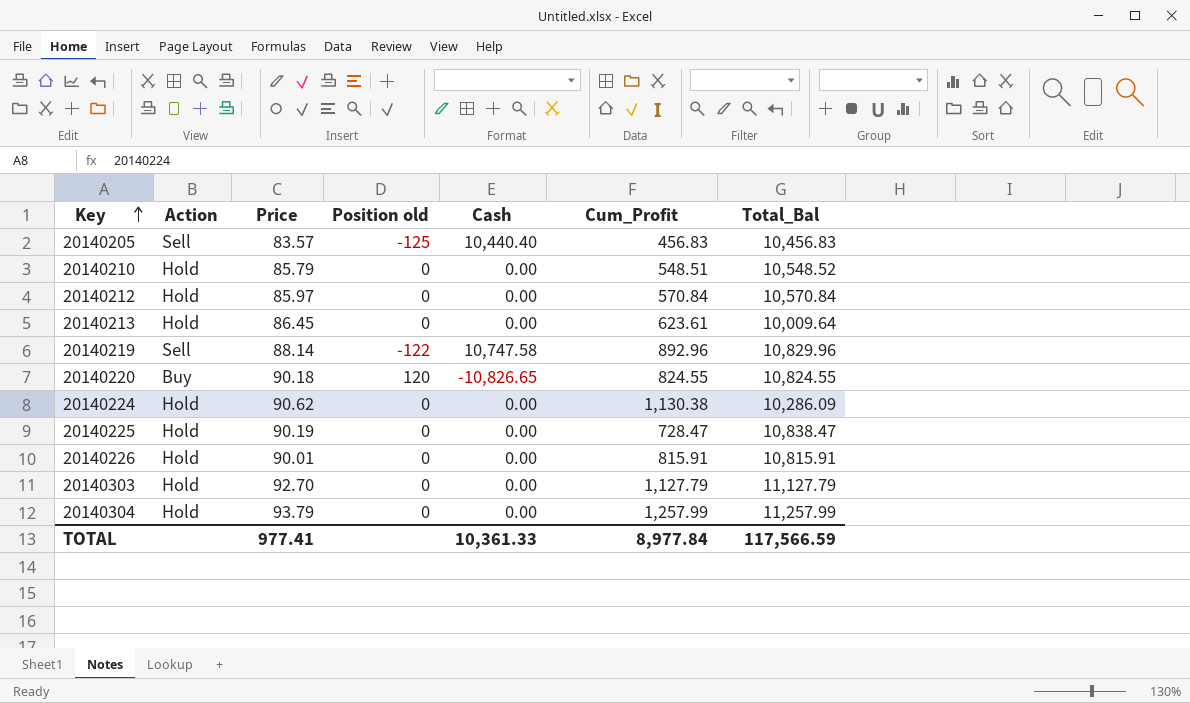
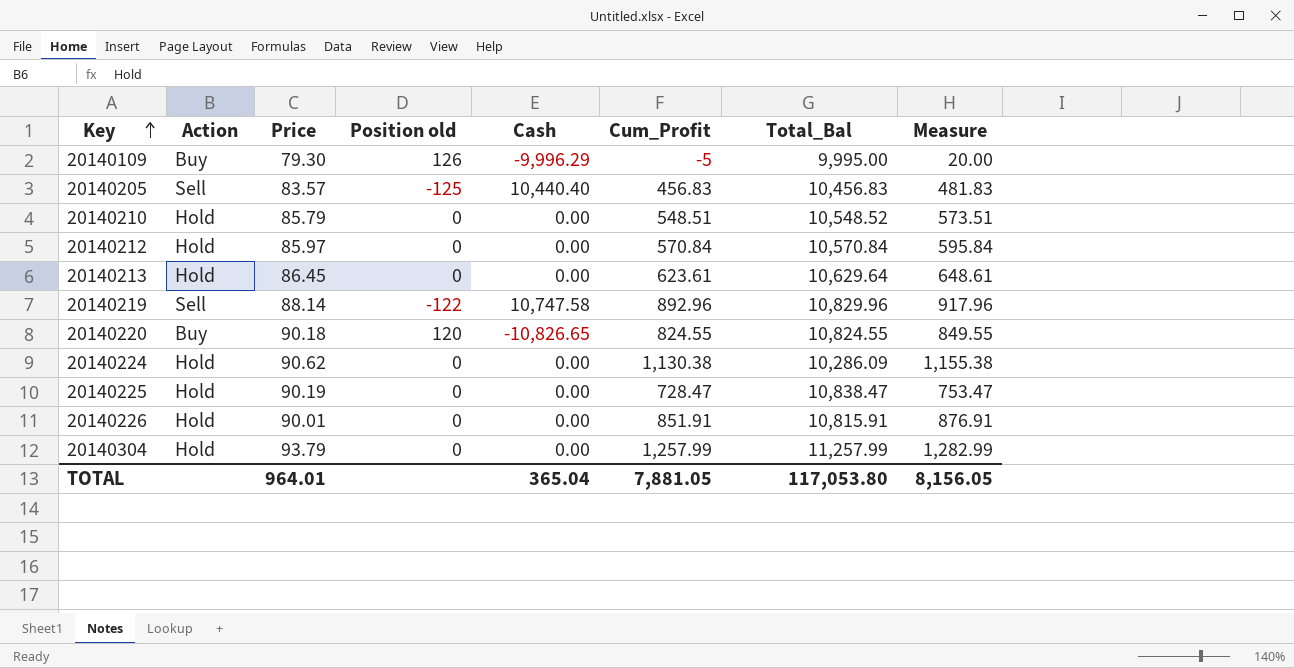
column Measure | formula: none -> [Cum_Profit] + 25
row 20140303: Hold | 92.70 | 0 | 0.00 | 1,127.79 | 11,127.79 -> none
row 20140109: none -> Buy | 79.30 | 126 | -9,996.29 | -5 | 9,995.00 | 20.00
20140213 | Total_Bal: 10,009.64 -> 10,629.64
20140226 | Cum_Profit: 815.91 -> 851.91
TOTAL | Price: 977.41 -> 964.01
TOTAL | Cash: 10,361.33 -> 365.04
TOTAL | Cum_Profit: 8,977.84 -> 7,881.05
TOTAL | Total_Bal: 117,566.59 -> 117,053.80

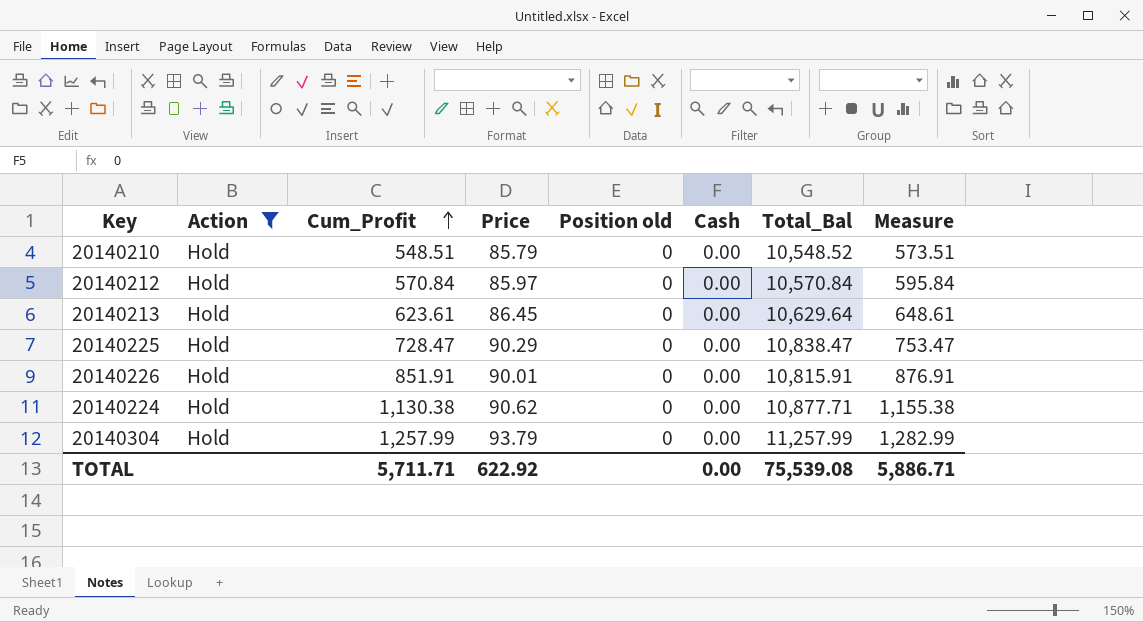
filter: none -> Action = Hold
row order: Key ascending -> Cum_Profit ascending
column Cum_Profit | position: 6 -> 3
20140225 | Price: 90.19 -> 90.29
20140224 | Total_Bal: 10,286.09 -> 10,877.71
TOTAL | Cum_Profit: 7,881.05 -> 5,711.71
TOTAL | Price: 964.01 -> 622.92
TOTAL | Cash: 365.04 -> 0.00
TOTAL | Total_Bal: 117,053.80 -> 75,539.08
TOTAL | Measure: 8,156.05 -> 5,886.71

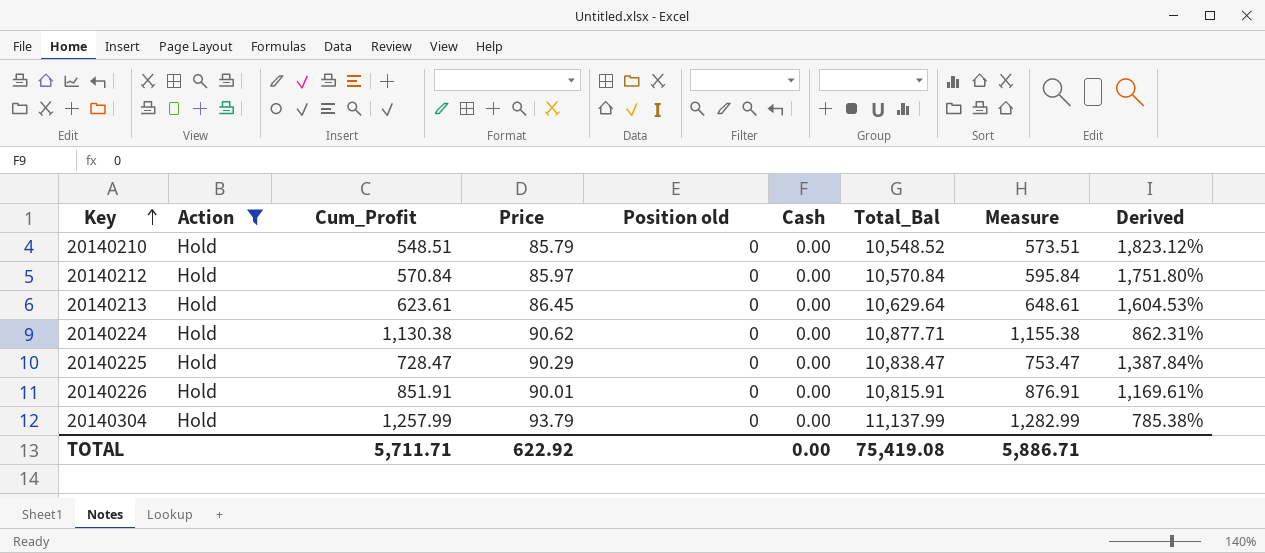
row order: Cum_Profit ascending -> Key ascending
column Derived | formula: none -> ([Total_Bal] - [Cum_Profit]) / [Cum_Profit]
20140304 | Total_Bal: 11,257.99 -> 11,137.99
TOTAL | Total_Bal: 75,539.08 -> 75,419.08

